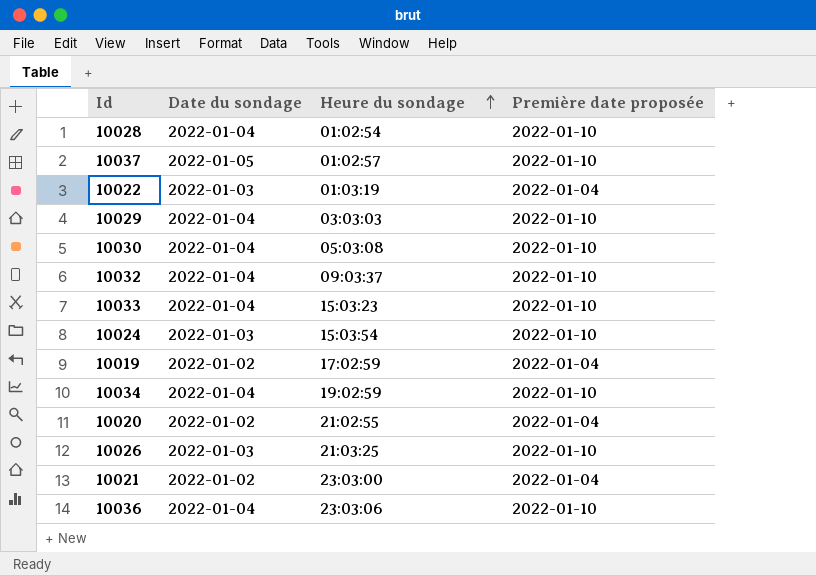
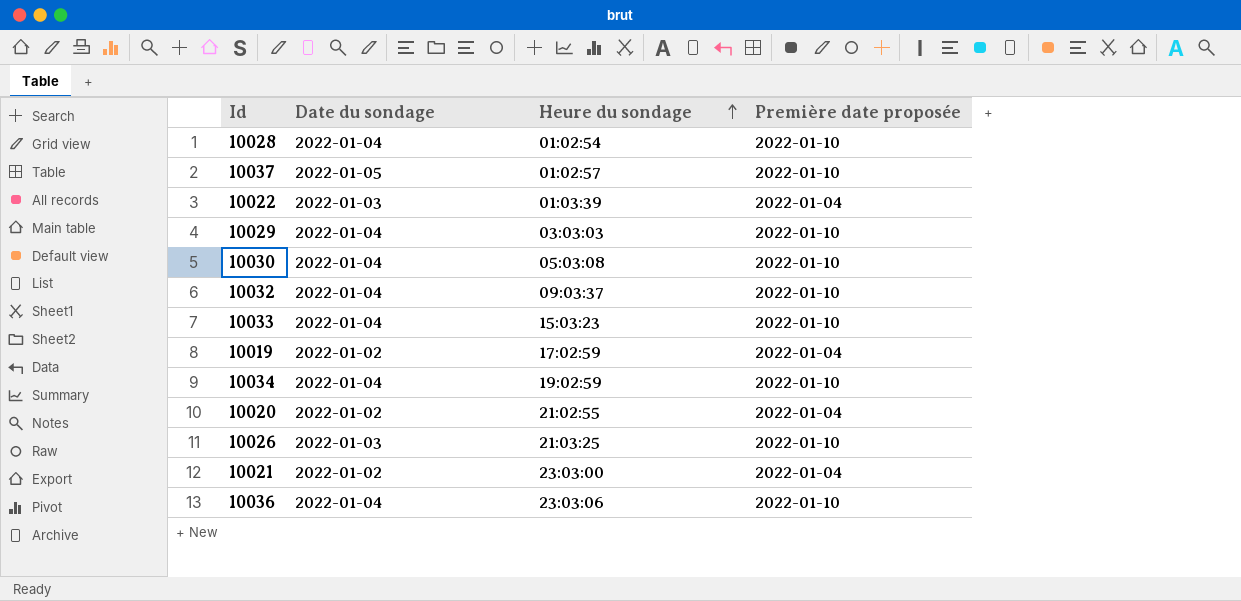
row 10024: 2022-01-03 | 15:03:54 | 2022-01-10 -> none
10022 | Heure du sondage: 01:03:19 -> 01:03:39

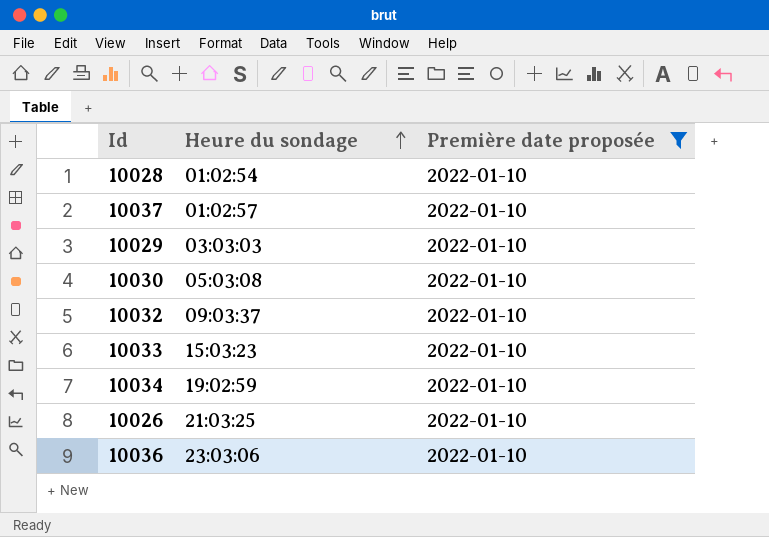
filter: none -> Première date proposée = 2022-01-10
column Date du sondage | position: 2 -> none

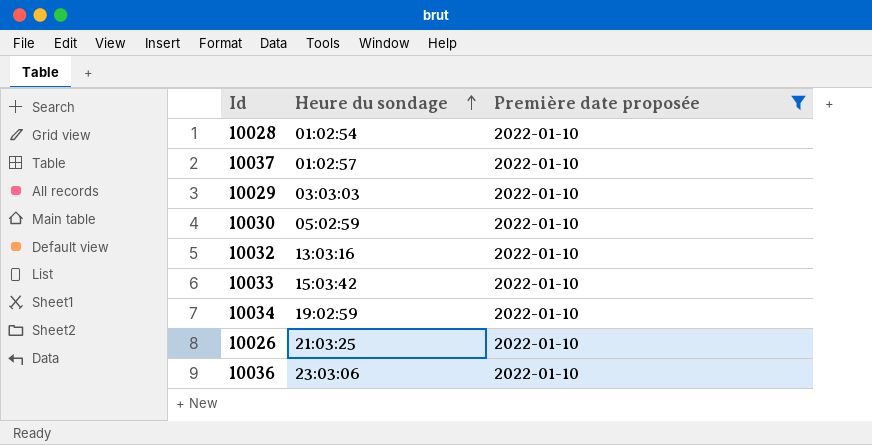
10030 | Heure du sondage: 05:03:08 -> 05:02:59
10032 | Heure du sondage: 09:03:37 -> 13:03:16
10033 | Heure du sondage: 15:03:23 -> 15:03:42

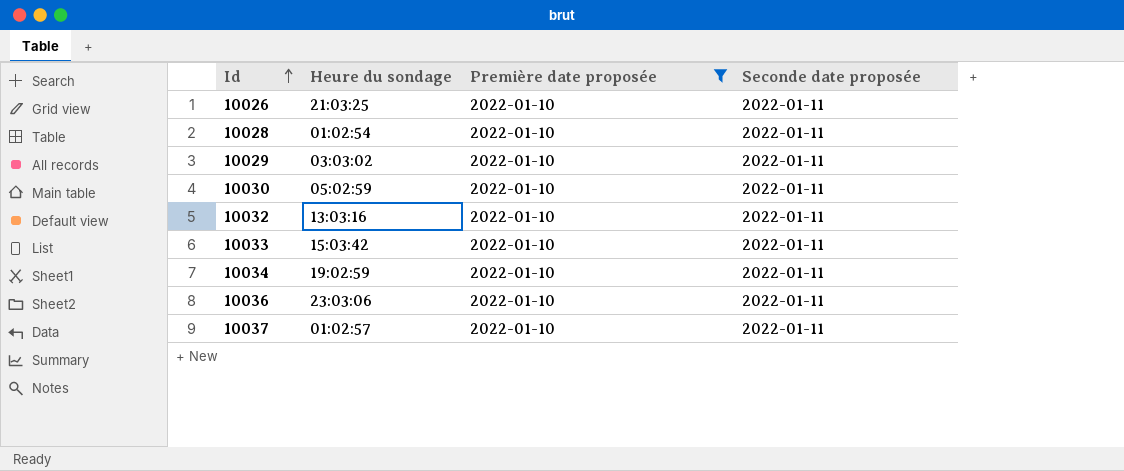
row order: Heure du sondage ascending -> Id ascending
column Seconde date proposée | position: none -> 4
10029 | Heure du sondage: 03:03:03 -> 03:03:02

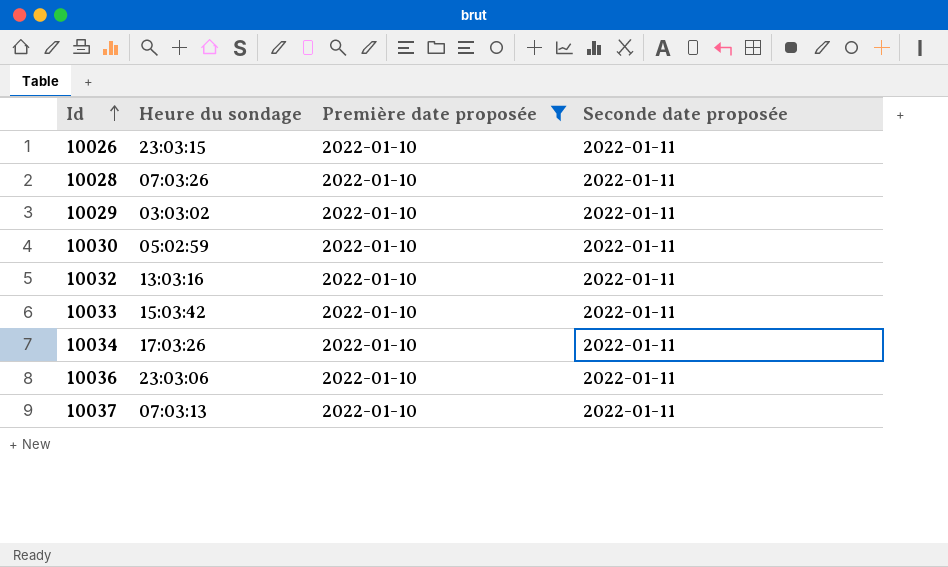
10026 | Heure du sondage: 21:03:25 -> 23:03:15
10028 | Heure du sondage: 01:02:54 -> 07:03:26
10034 | Heure du sondage: 19:02:59 -> 17:03:26
10037 | Heure du sondage: 01:02:57 -> 07:03:13

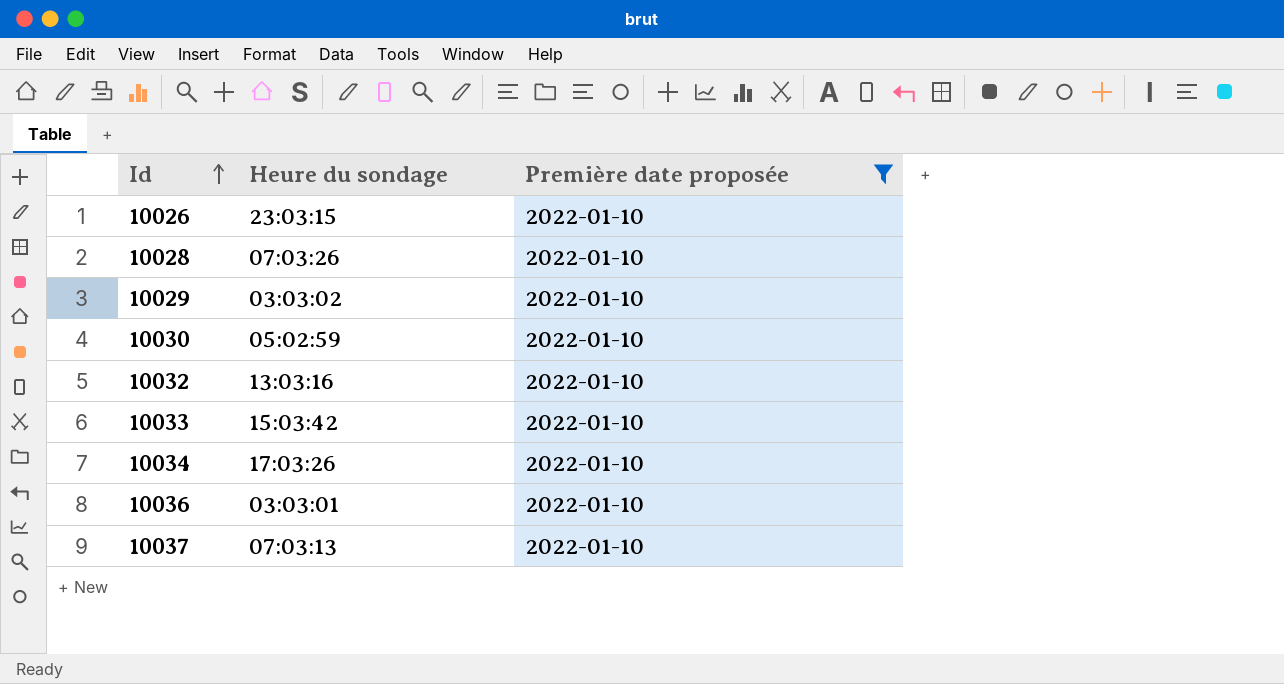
column Seconde date proposée | position: 4 -> none
10036 | Heure du sondage: 23:03:06 -> 03:03:01

